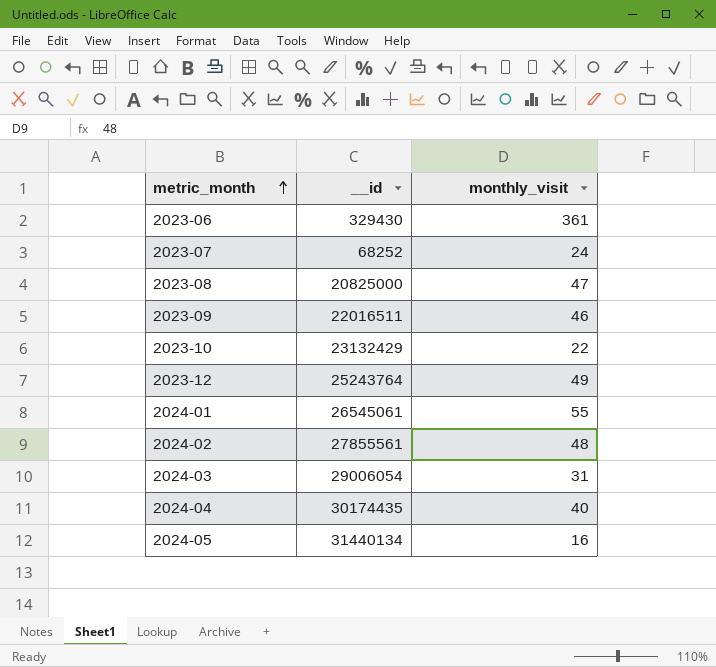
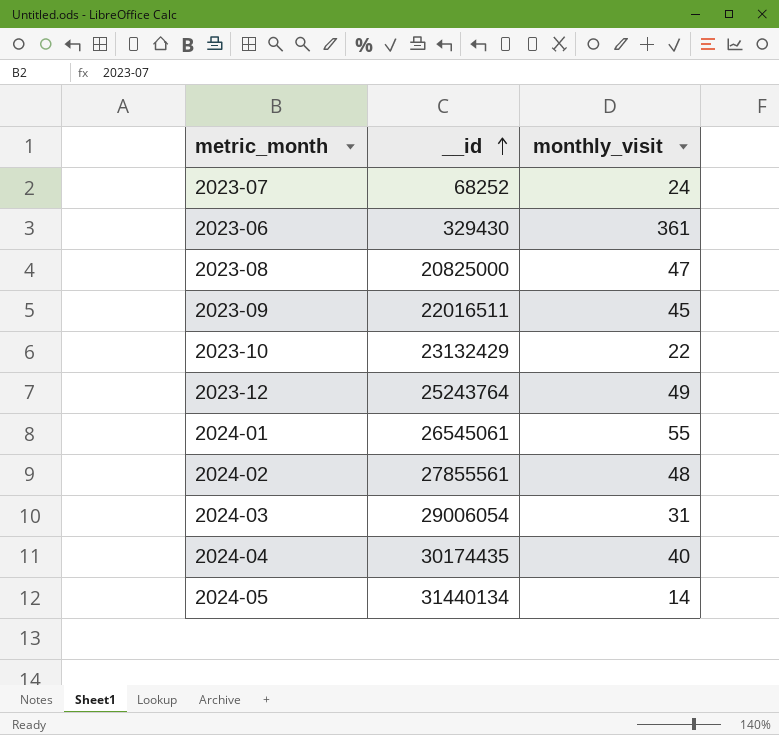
row order: metric_month ascending -> __id ascending
2023-09 | monthly_visit: 46 -> 45
2024-05 | monthly_visit: 16 -> 14

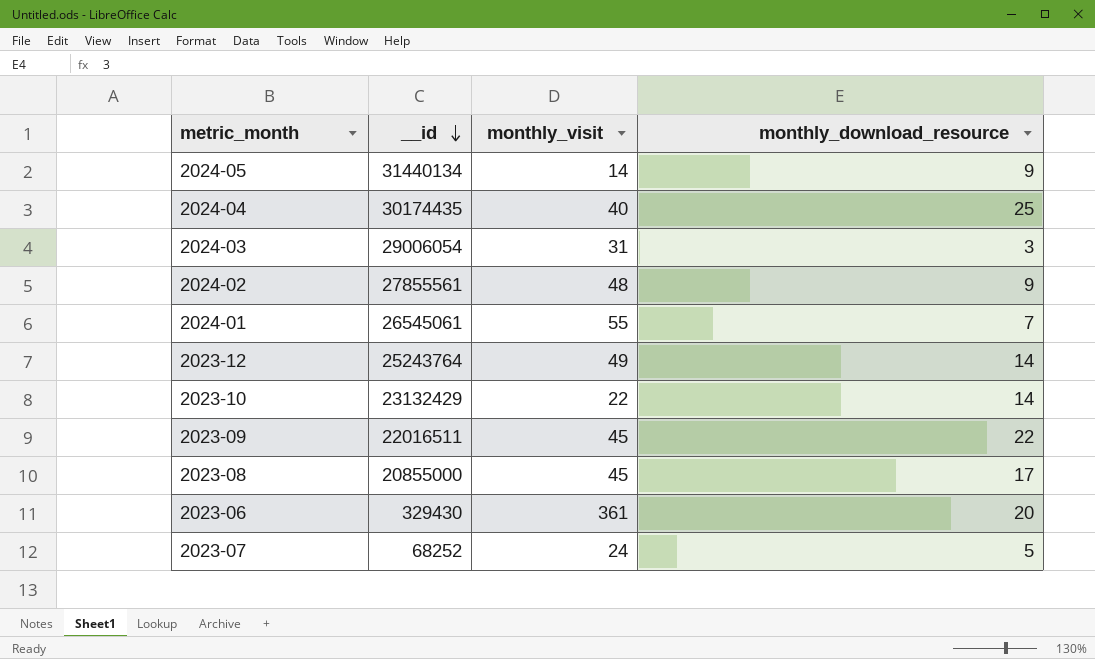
row order: __id ascending -> __id descending
column monthly_download_resource | position: none -> 4
2023-08 | __id: 20825000 -> 20855000
2023-08 | monthly_visit: 47 -> 45

